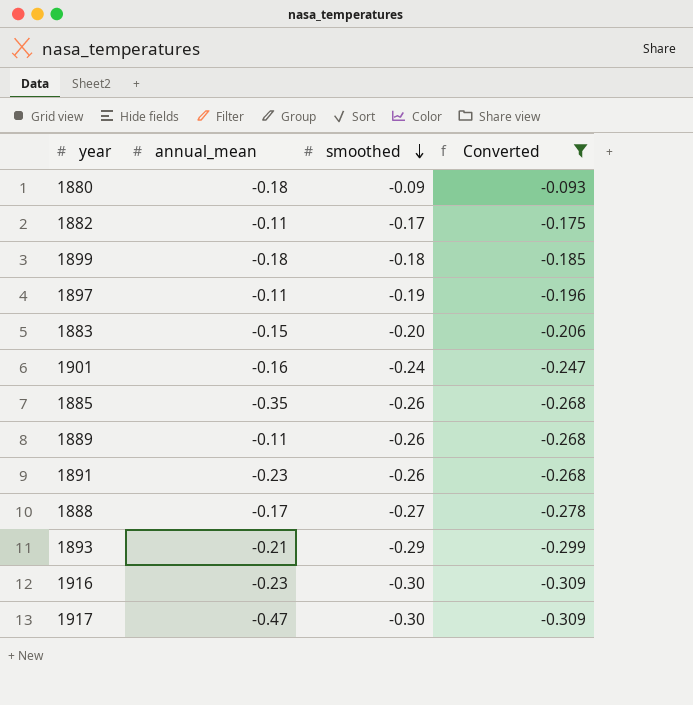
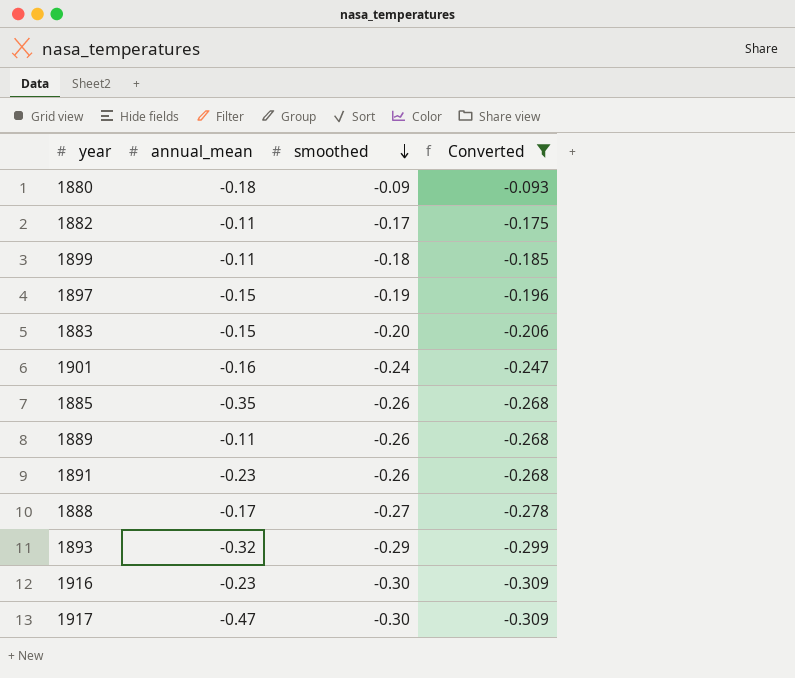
1899 | annual_mean: -0.18 -> -0.11
1897 | annual_mean: -0.11 -> -0.15
1893 | annual_mean: -0.21 -> -0.32

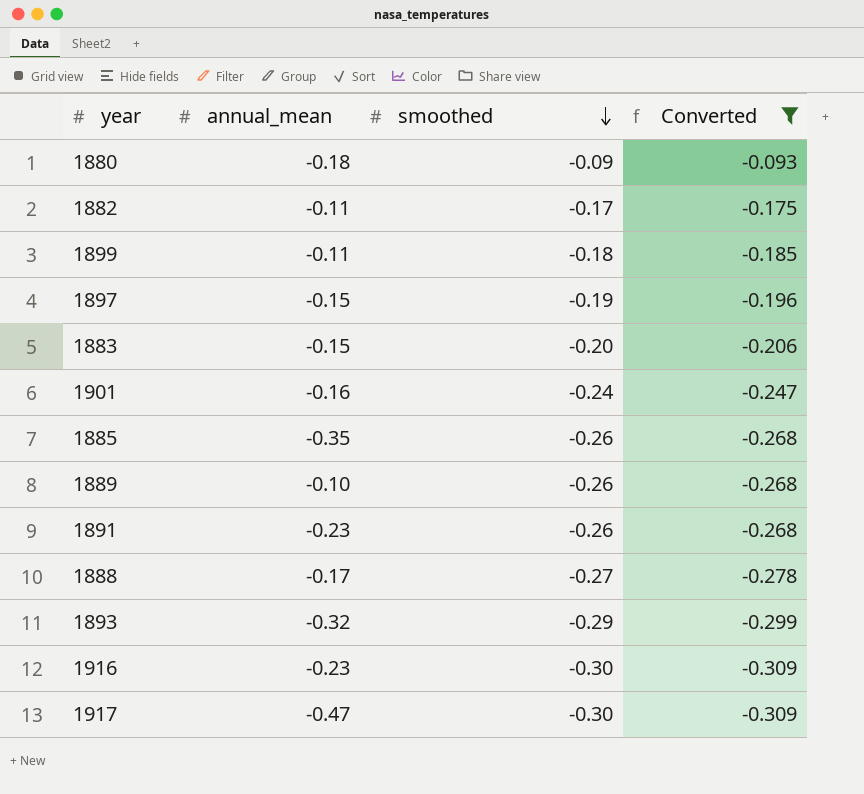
1889 | annual_mean: -0.11 -> -0.10

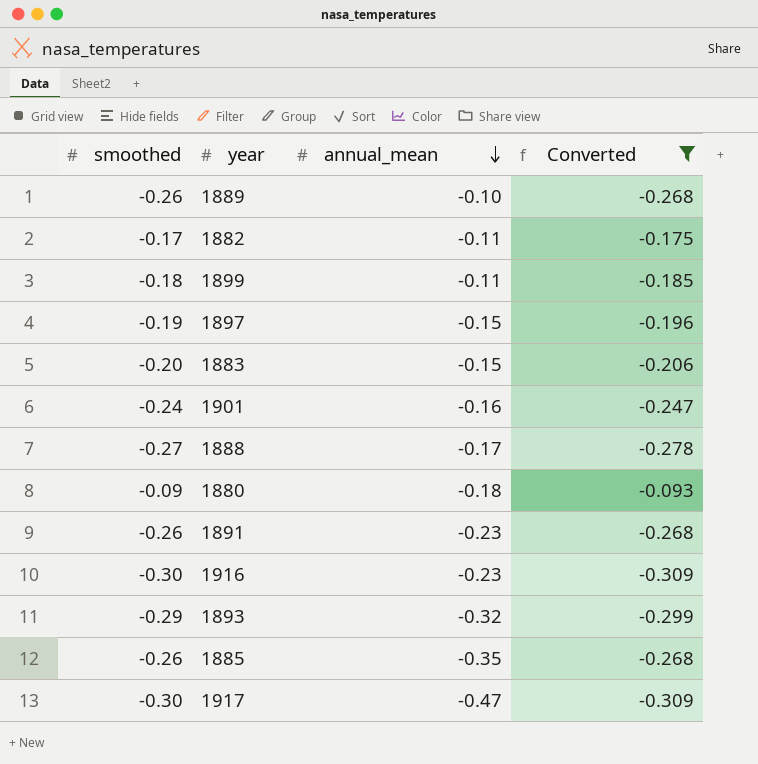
row order: smoothed descending -> annual_mean descending
column smoothed | position: 3 -> 1

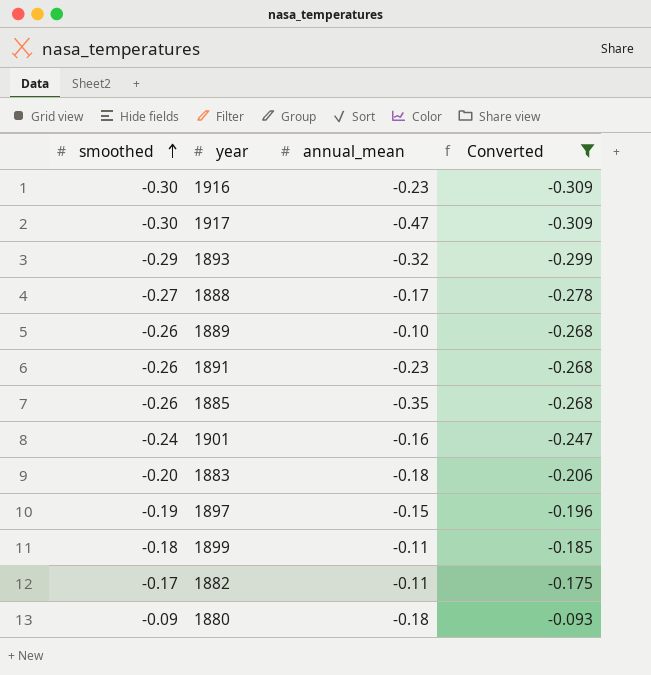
row order: annual_mean descending -> smoothed ascending
1883 | annual_mean: -0.15 -> -0.18

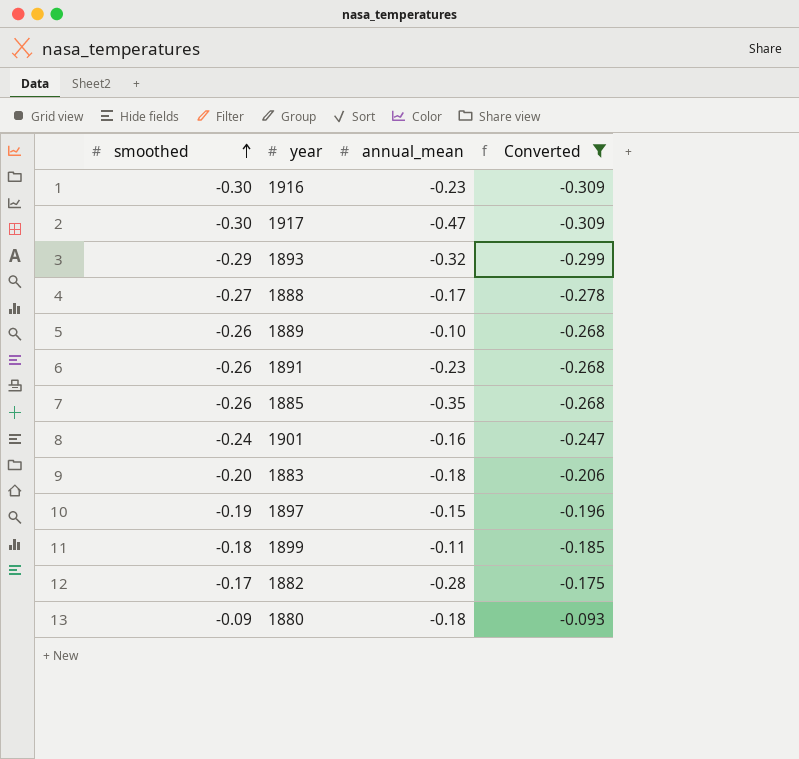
1882 | annual_mean: -0.11 -> -0.28

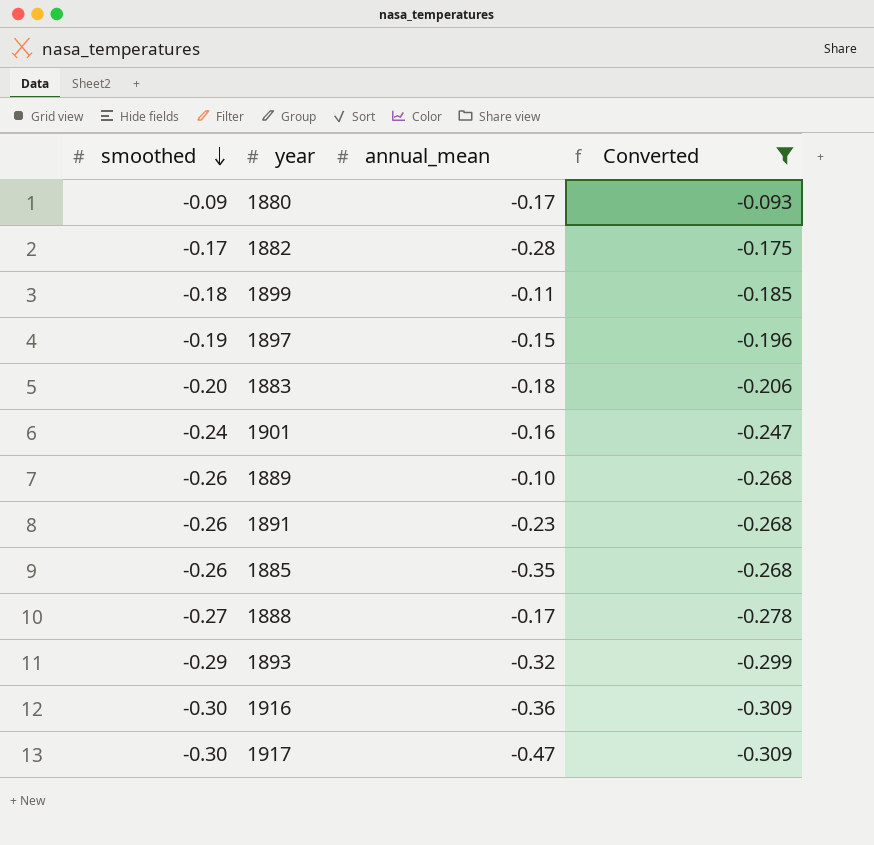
row order: smoothed ascending -> smoothed descending
1880 | annual_mean: -0.18 -> -0.17
1916 | annual_mean: -0.23 -> -0.36

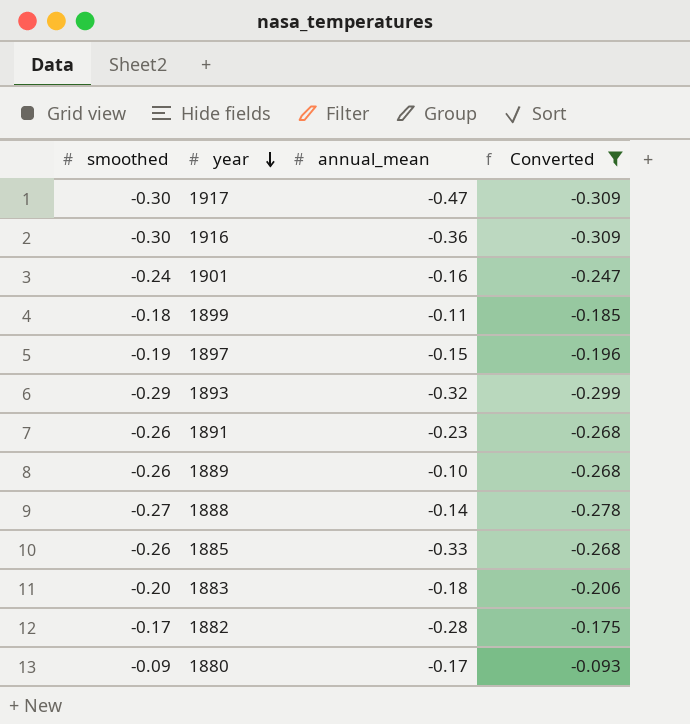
row order: smoothed descending -> year descending
1888 | annual_mean: -0.17 -> -0.14
1885 | annual_mean: -0.35 -> -0.33

